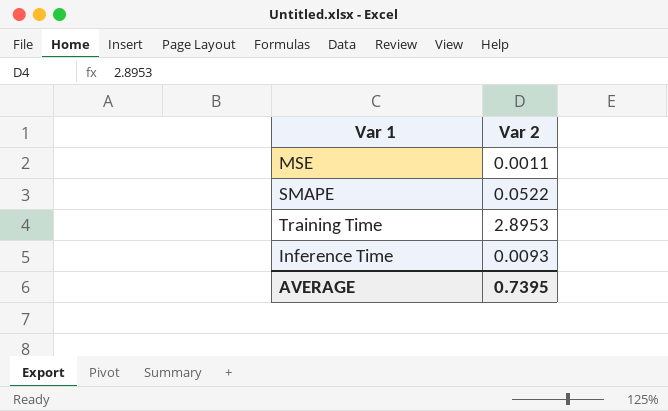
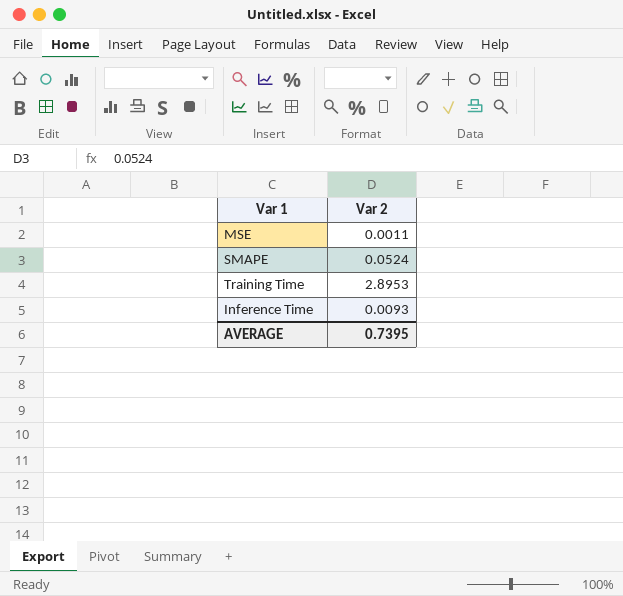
SMAPE | Var 2: 0.0522 -> 0.0524

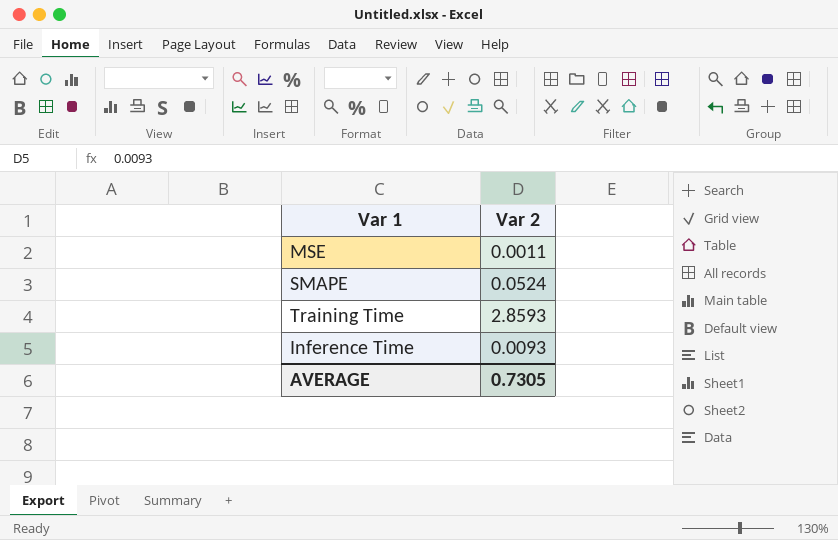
Training Time | Var 2: 2.8953 -> 2.8593
AVERAGE | Var 2: 0.7395 -> 0.7305

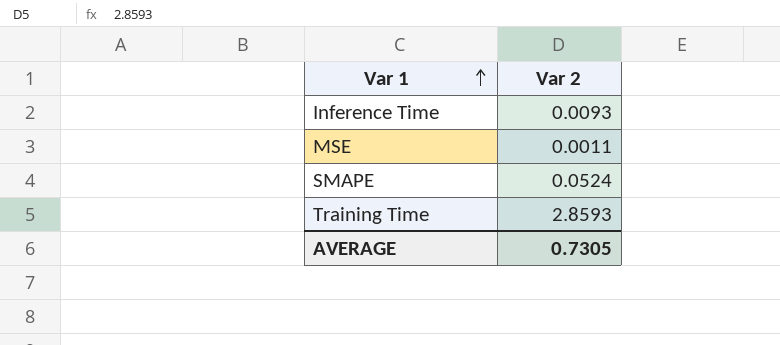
row order: none -> Var 1 ascending

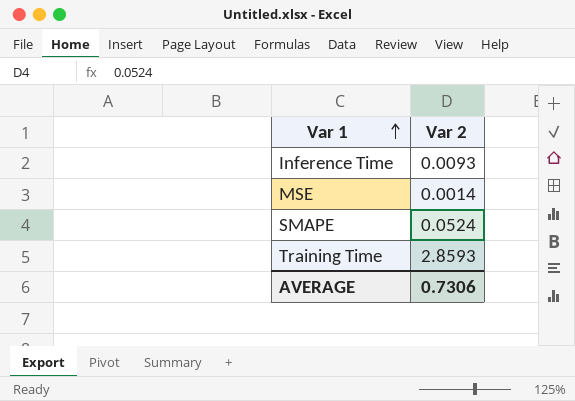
MSE | Var 2: 0.0011 -> 0.0014
AVERAGE | Var 2: 0.7305 -> 0.7306

